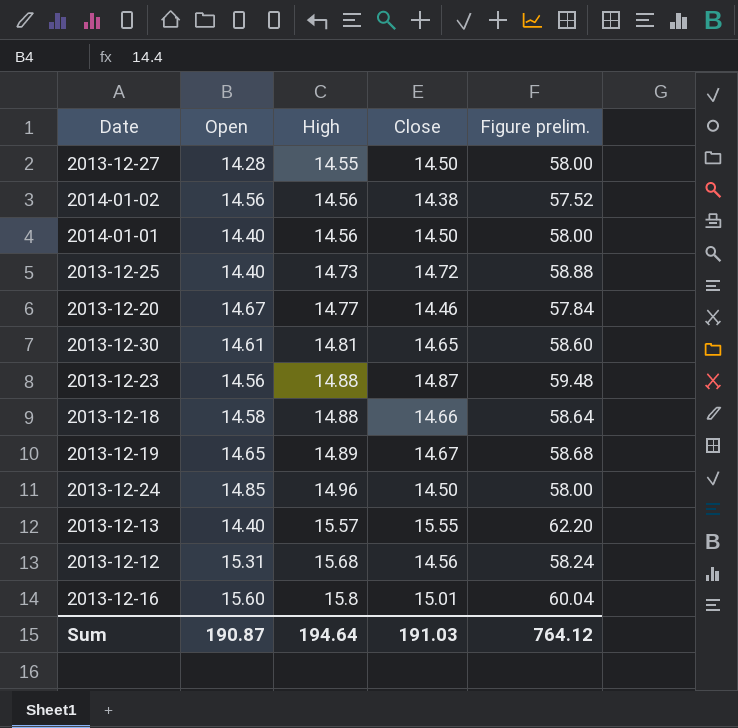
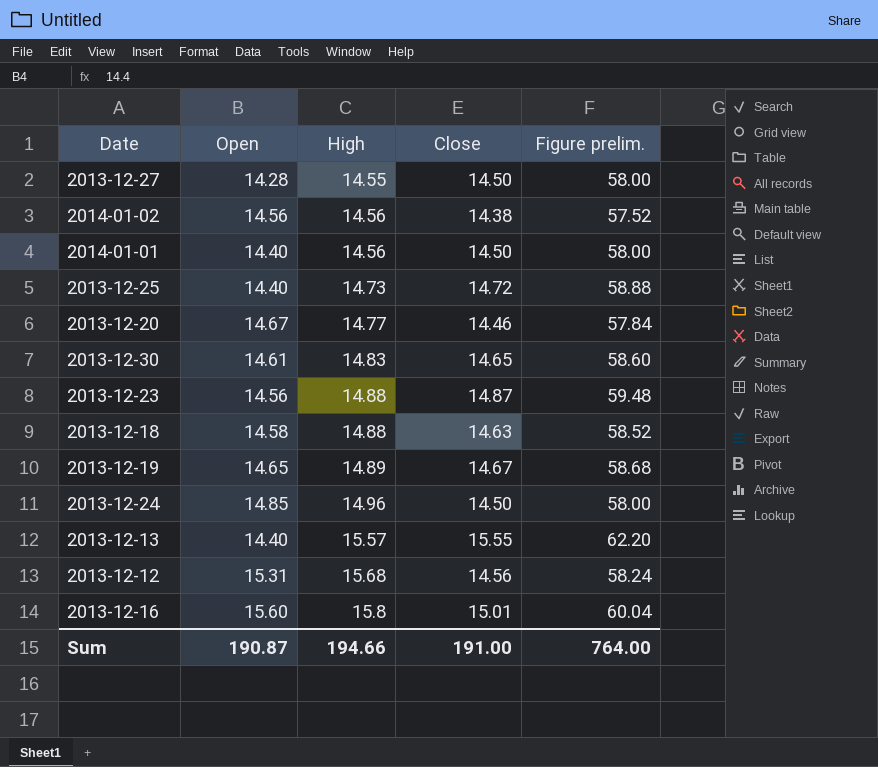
2013-12-30 | High: 14.81 -> 14.83
2013-12-18 | Close: 14.66 -> 14.63
2013-12-18 | Figure prelim.: 58.64 -> 58.52
Sum | High: 194.64 -> 194.66
Sum | Close: 191.03 -> 191.00
Sum | Figure prelim.: 764.12 -> 764.00

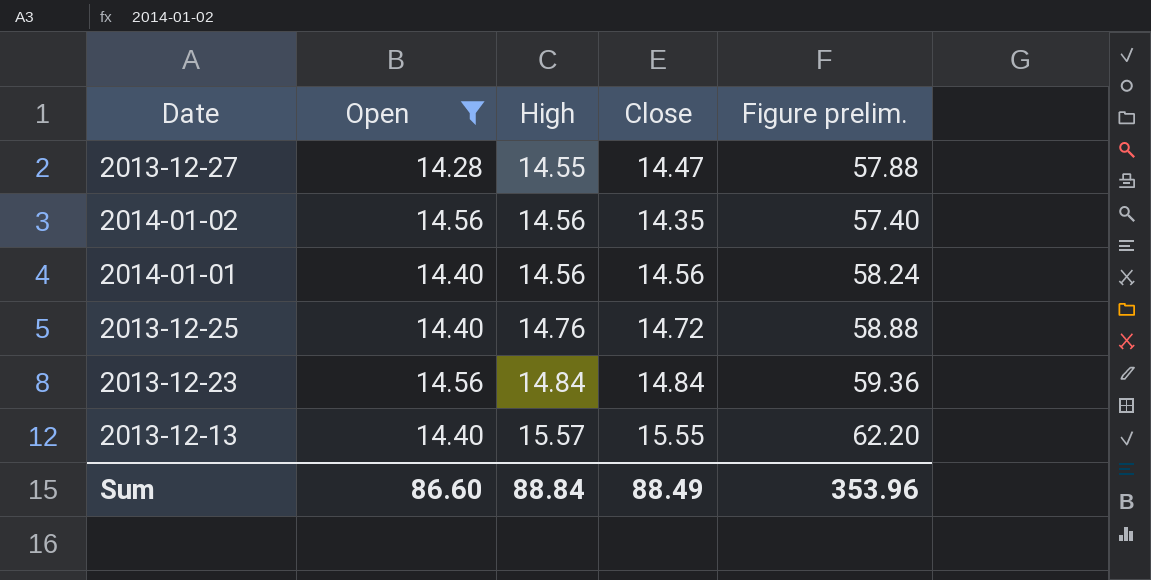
filter: none -> Open <= 14.56
2013-12-27 | Close: 14.50 -> 14.47
2013-12-27 | Figure prelim.: 58.00 -> 57.88
2014-01-02 | Close: 14.38 -> 14.35
2014-01-02 | Figure prelim.: 57.52 -> 57.40
2014-01-01 | Close: 14.50 -> 14.56
2014-01-01 | Figure prelim.: 58.00 -> 58.24
2013-12-25 | High: 14.73 -> 14.76
2013-12-23 | High: 14.88 -> 14.84
2013-12-23 | Close: 14.87 -> 14.84
2013-12-23 | Figure prelim.: 59.48 -> 59.36
Sum | Open: 190.87 -> 86.60
Sum | High: 194.66 -> 88.84
Sum | Close: 191.00 -> 88.49
Sum | Figure prelim.: 764.00 -> 353.96

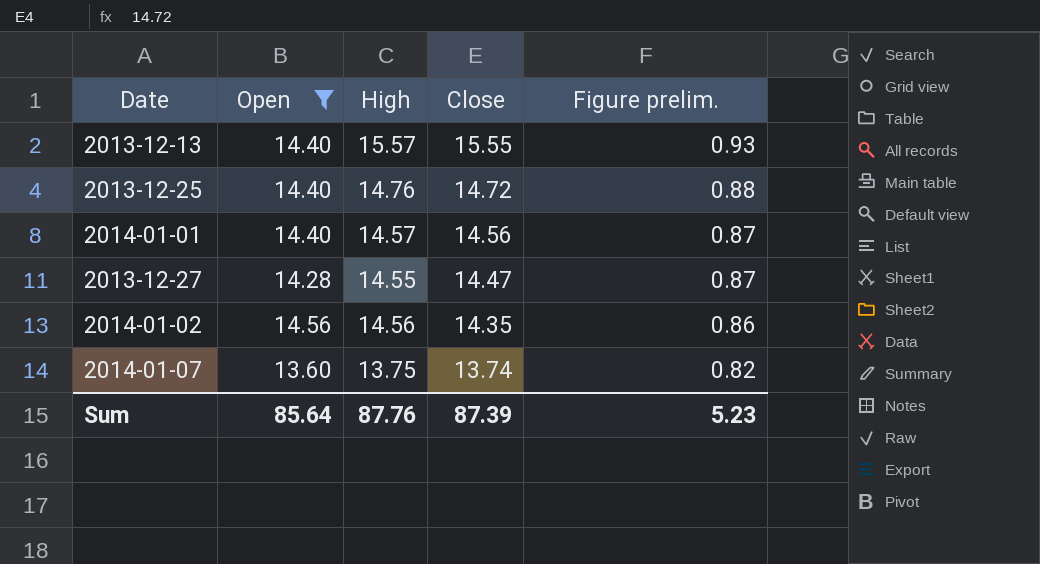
row order: High ascending -> Close descending
column Figure prelim. | formula: [Close] * 4 -> [Close] * 0.06
row 2013-12-23: 14.56 | 14.84 | 14.84 | 59.36 -> none
2014-01-01 | High: 14.56 -> 14.57
row 2014-01-07: none -> 13.60 | 13.75 | 13.74 | 0.82
Sum | Open: 86.60 -> 85.64
Sum | High: 88.84 -> 87.76
Sum | Close: 88.49 -> 87.39
Sum | Figure prelim.: 353.96 -> 5.23

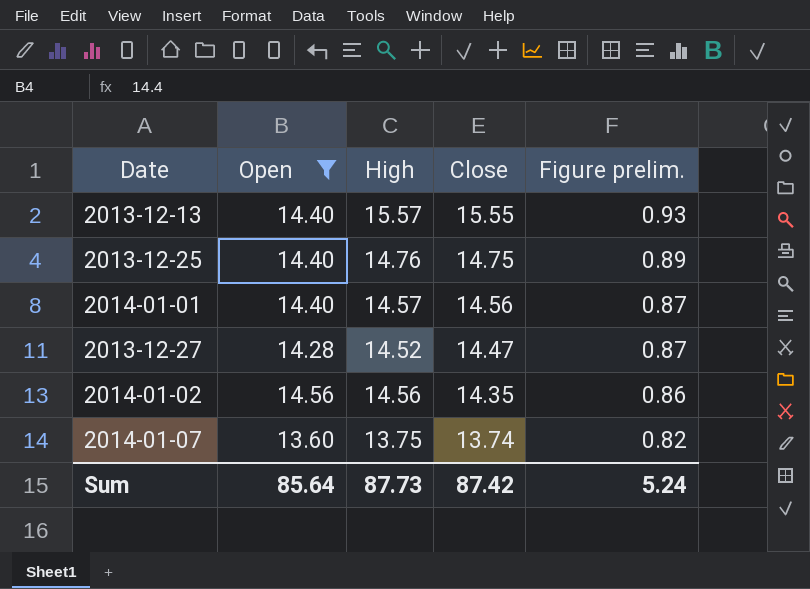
2013-12-25 | Close: 14.72 -> 14.75
2013-12-25 | Figure prelim.: 0.88 -> 0.89
2013-12-27 | High: 14.55 -> 14.52
Sum | High: 87.76 -> 87.73
Sum | Close: 87.39 -> 87.42
Sum | Figure prelim.: 5.23 -> 5.24

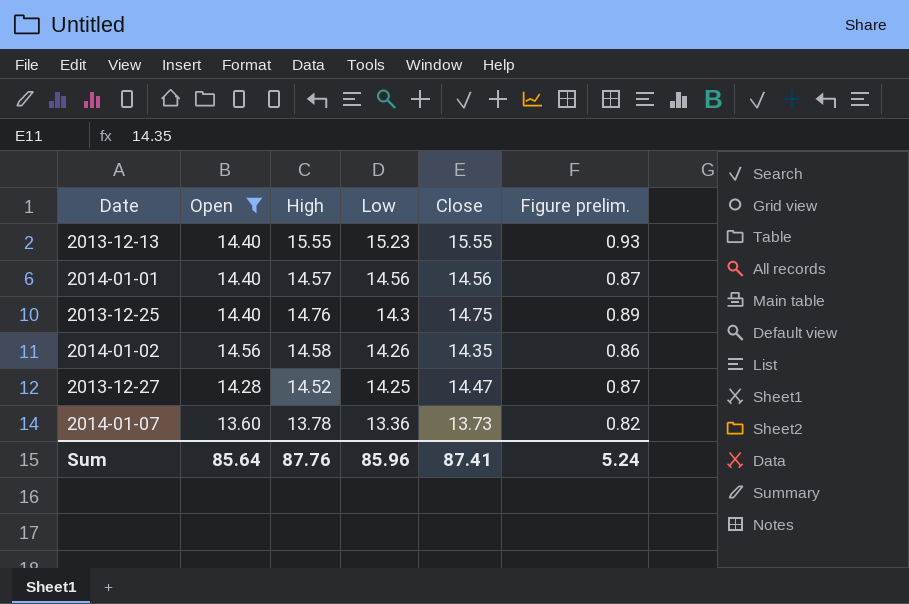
row order: Close descending -> Low descending
column Low | position: none -> 4
2013-12-13 | High: 15.57 -> 15.55
2014-01-02 | High: 14.56 -> 14.58
2014-01-07 | High: 13.75 -> 13.78
2014-01-07 | Close: 13.74 -> 13.73
Sum | High: 87.73 -> 87.76
Sum | Close: 87.42 -> 87.41

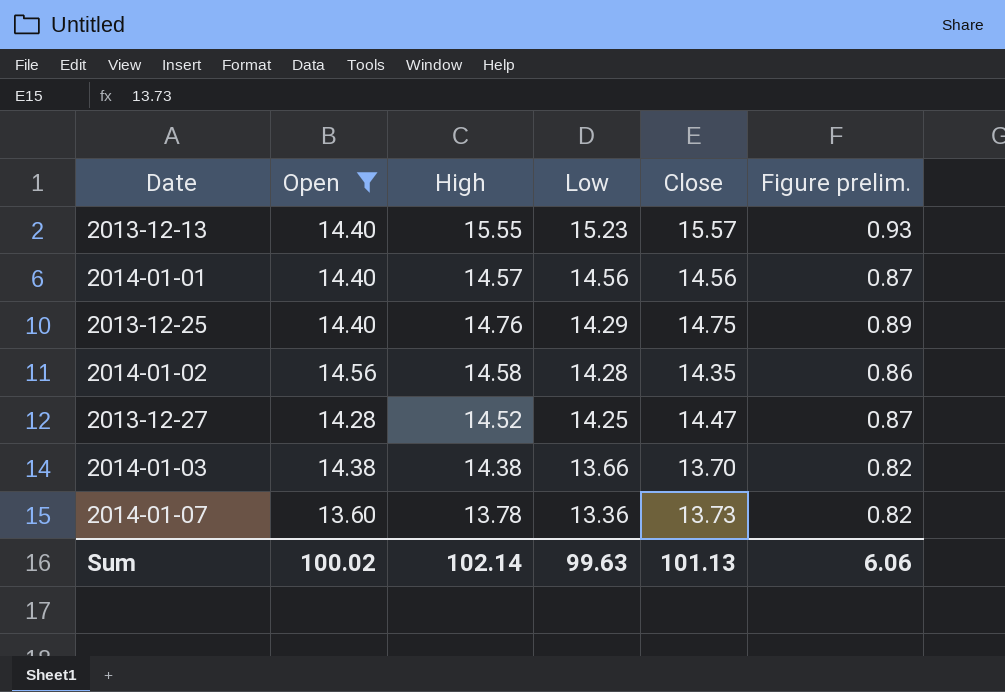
2013-12-13 | Close: 15.55 -> 15.57
2013-12-25 | Low: 14.3 -> 14.29
2014-01-02 | Low: 14.26 -> 14.28
row 2014-01-03: none -> 14.38 | 14.38 | 13.66 | 13.70 | 0.82
Sum | Open: 85.64 -> 100.02
Sum | High: 87.76 -> 102.14
Sum | Low: 85.96 -> 99.63
Sum | Close: 87.41 -> 101.13
Sum | Figure prelim.: 5.24 -> 6.06

